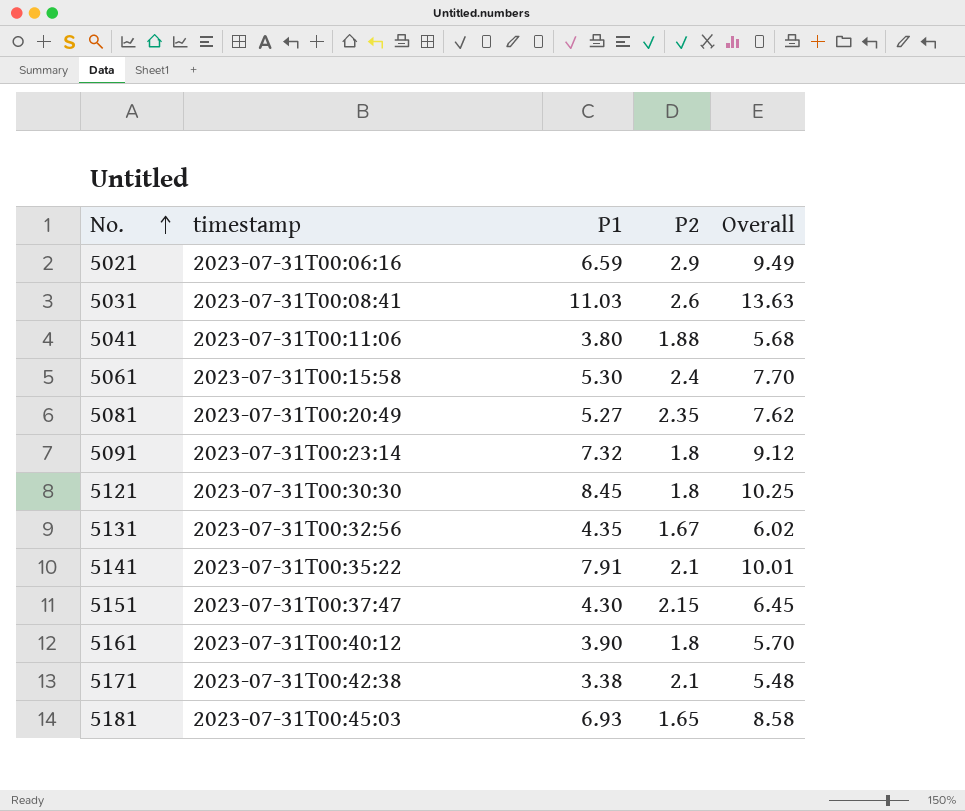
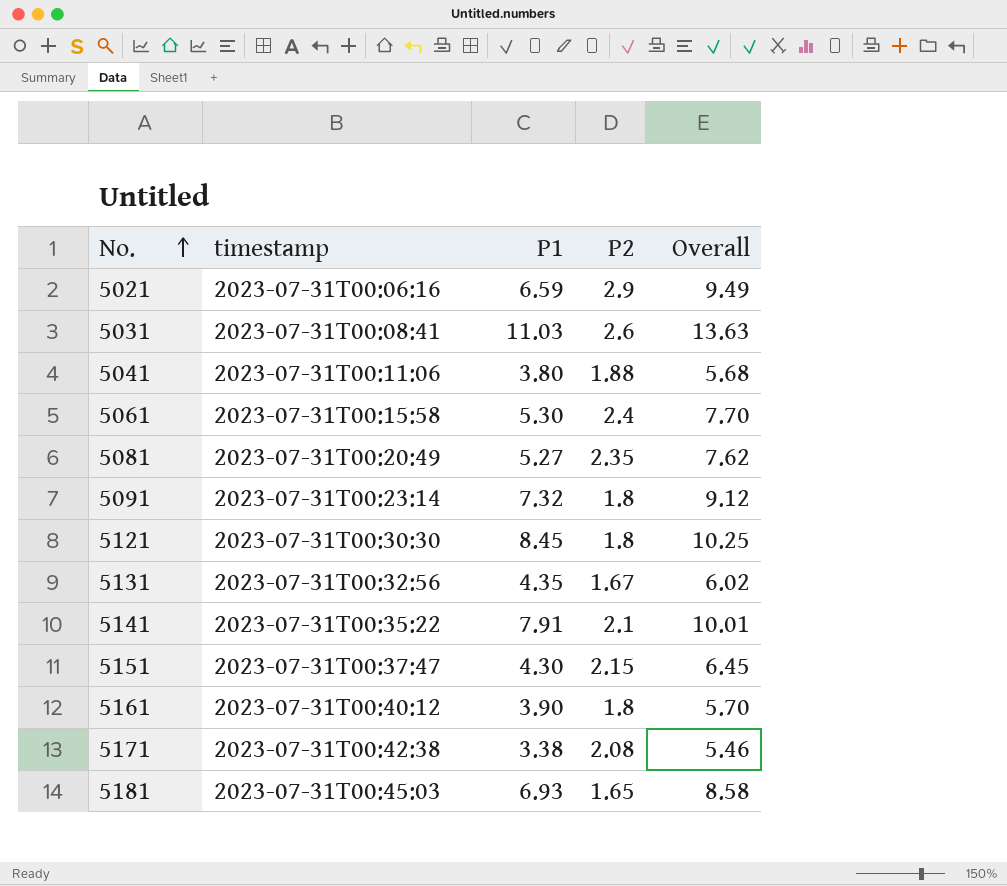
5171 | P2: 2.1 -> 2.08
5171 | Overall: 5.48 -> 5.46

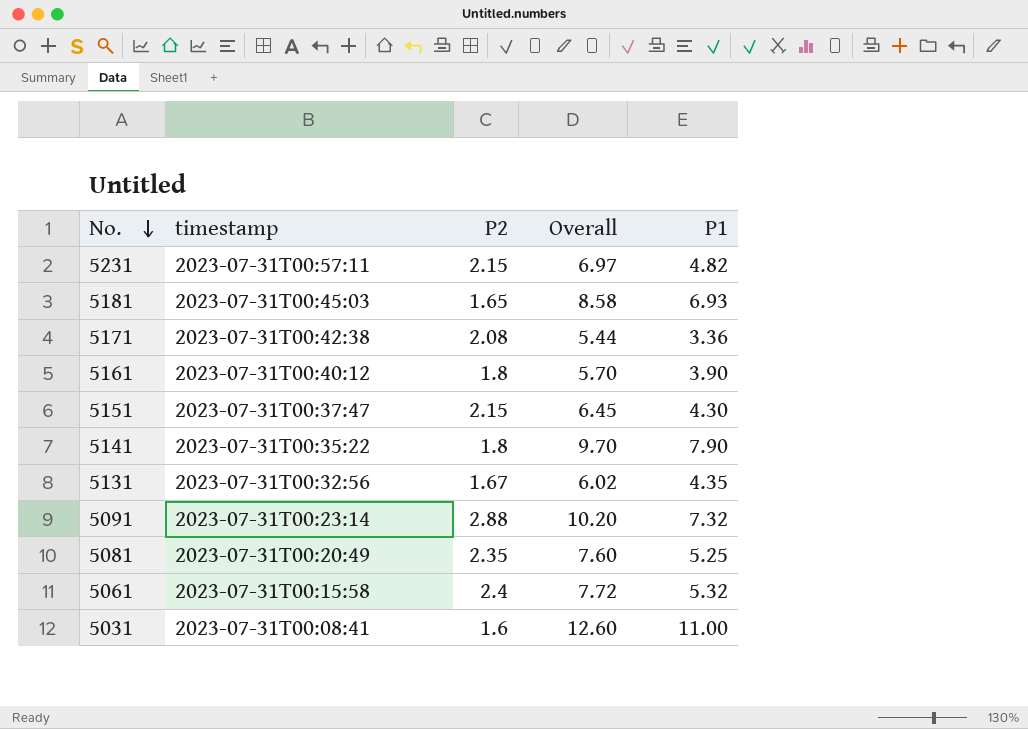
row order: No. ascending -> No. descending
column P1 | position: 3 -> 5
row 5021: 2023-07-31T00:06:16 | 6.59 | 2.9 | 9.49 -> none
row 5041: 2023-07-31T00:11:06 | 3.80 | 1.88 | 5.68 -> none
row 5121: 2023-07-31T00:30:30 | 8.45 | 1.8 | 10.25 -> none
row 5231: none -> 2023-07-31T00:57:11 | 2.15 | 6.97 | 4.82
5171 | Overall: 5.46 -> 5.44
5171 | P1: 3.38 -> 3.36
5141 | P2: 2.1 -> 1.8
5141 | Overall: 10.01 -> 9.70
5141 | P1: 7.91 -> 7.90
5091 | P2: 1.8 -> 2.88
5091 | Overall: 9.12 -> 10.20
5081 | Overall: 7.62 -> 7.60
5081 | P1: 5.27 -> 5.25
5061 | Overall: 7.70 -> 7.72
5061 | P1: 5.30 -> 5.32
5031 | P2: 2.6 -> 1.6
5031 | Overall: 13.63 -> 12.60
5031 | P1: 11.03 -> 11.00

